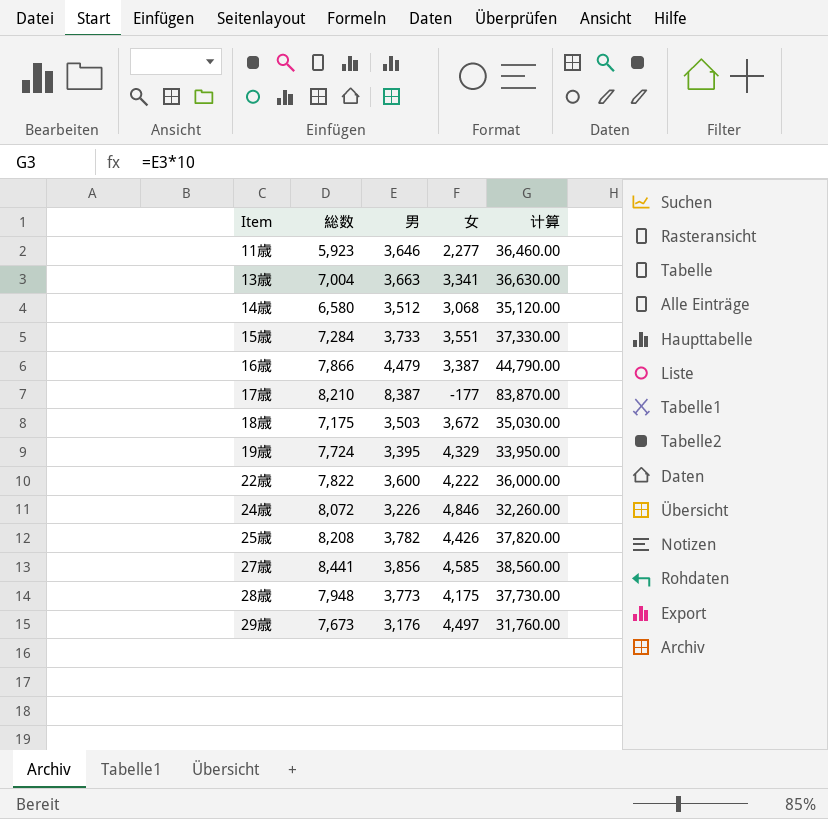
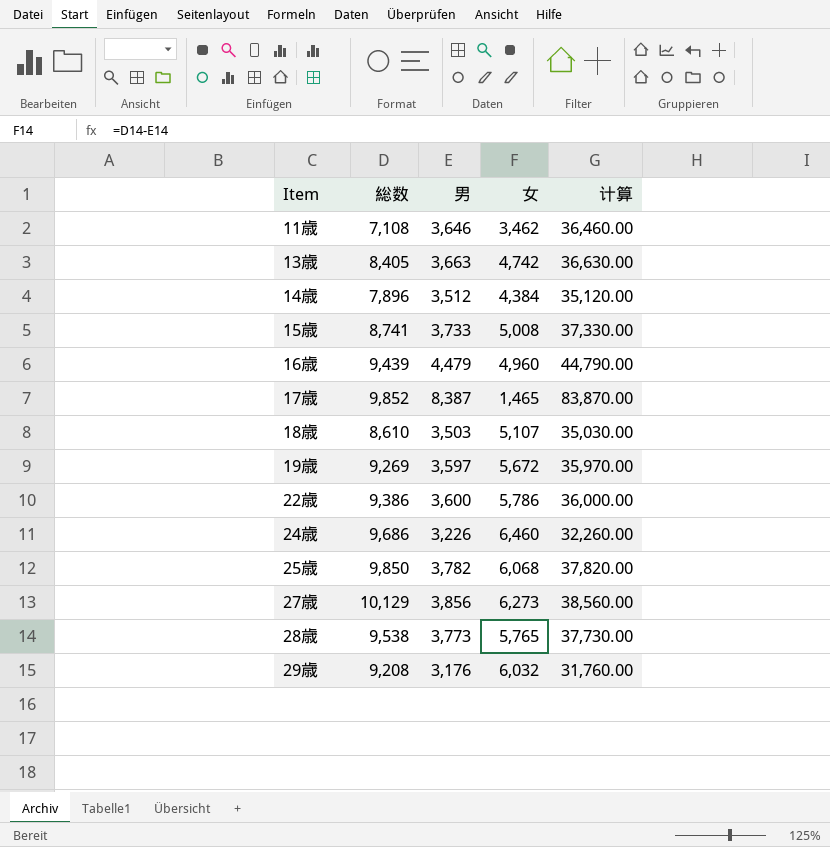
11歳 | 総数: 5,923 -> 7,108
11歳 | 女: 2,277 -> 3,462
13歳 | 総数: 7,004 -> 8,405
13歳 | 女: 3,341 -> 4,742
14歳 | 総数: 6,580 -> 7,896
14歳 | 女: 3,068 -> 4,384
15歳 | 総数: 7,284 -> 8,741
15歳 | 女: 3,551 -> 5,008
16歳 | 総数: 7,866 -> 9,439
16歳 | 女: 3,387 -> 4,960
17歳 | 総数: 8,210 -> 9,852
17歳 | 女: -177 -> 1,465
18歳 | 総数: 7,175 -> 8,610
18歳 | 女: 3,672 -> 5,107
19歳 | 総数: 7,724 -> 9,269
19歳 | 男: 3,395 -> 3,597
19歳 | 女: 4,329 -> 5,672
19歳 | 计算: 33,950.00 -> 35,970.00
22歳 | 総数: 7,822 -> 9,386
22歳 | 女: 4,222 -> 5,786
24歳 | 総数: 8,072 -> 9,686
24歳 | 女: 4,846 -> 6,460
25歳 | 総数: 8,208 -> 9,850
25歳 | 女: 4,426 -> 6,068
27歳 | 総数: 8,441 -> 10,129
27歳 | 女: 4,585 -> 6,273
28歳 | 総数: 7,948 -> 9,538
28歳 | 女: 4,175 -> 5,765
29歳 | 総数: 7,673 -> 9,208
29歳 | 女: 4,497 -> 6,032

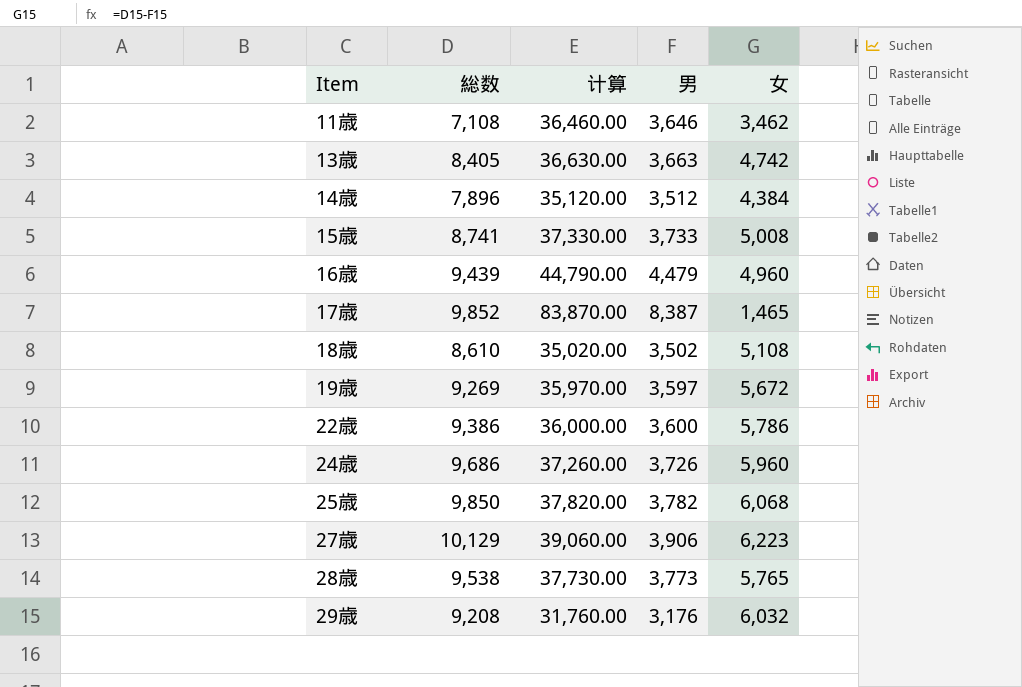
column 计算 | position: 5 -> 3
18歳 | 计算: 35,030.00 -> 35,020.00
18歳 | 男: 3,503 -> 3,502
18歳 | 女: 5,107 -> 5,108
24歳 | 计算: 32,260.00 -> 37,260.00
24歳 | 男: 3,226 -> 3,726
24歳 | 女: 6,460 -> 5,960
27歳 | 计算: 38,560.00 -> 39,060.00
27歳 | 男: 3,856 -> 3,906
27歳 | 女: 6,273 -> 6,223

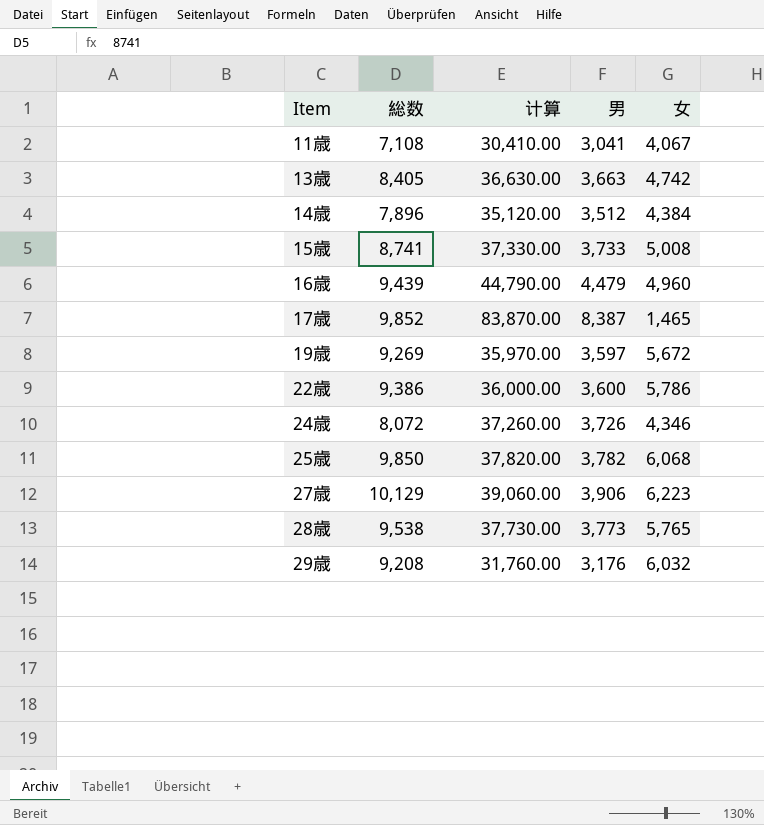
row 18歳: 8,610 | 35,020.00 | 3,502 | 5,108 -> none
11歳 | 计算: 36,460.00 -> 30,410.00
11歳 | 男: 3,646 -> 3,041
11歳 | 女: 3,462 -> 4,067
24歳 | 総数: 9,686 -> 8,072
24歳 | 女: 5,960 -> 4,346

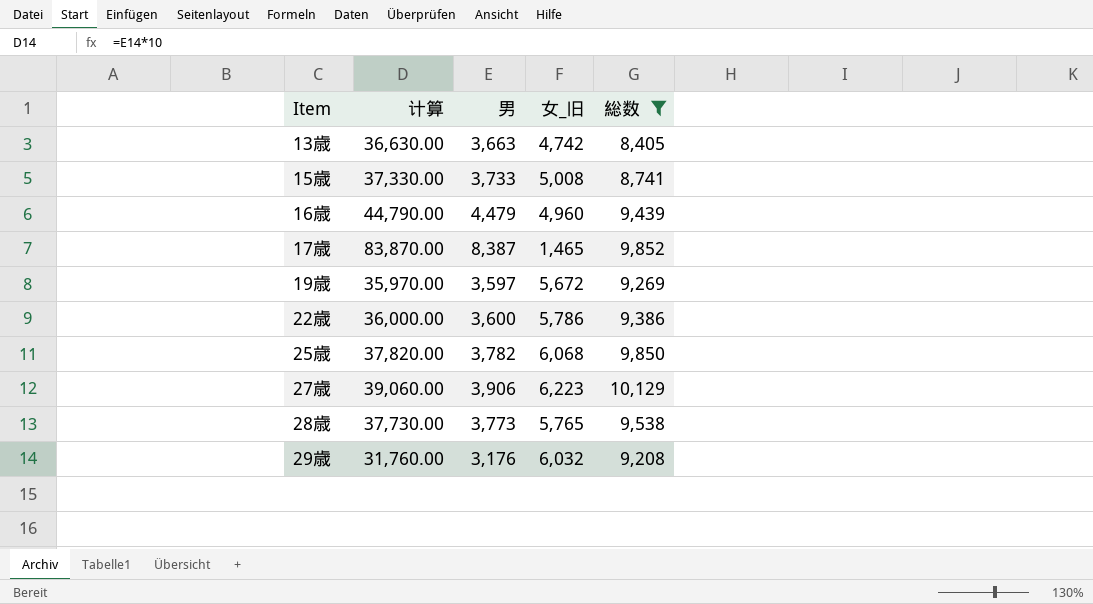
filter: none -> 総数 >= 8,405
column name: 女 -> 女_旧
column 総数 | position: 2 -> 5

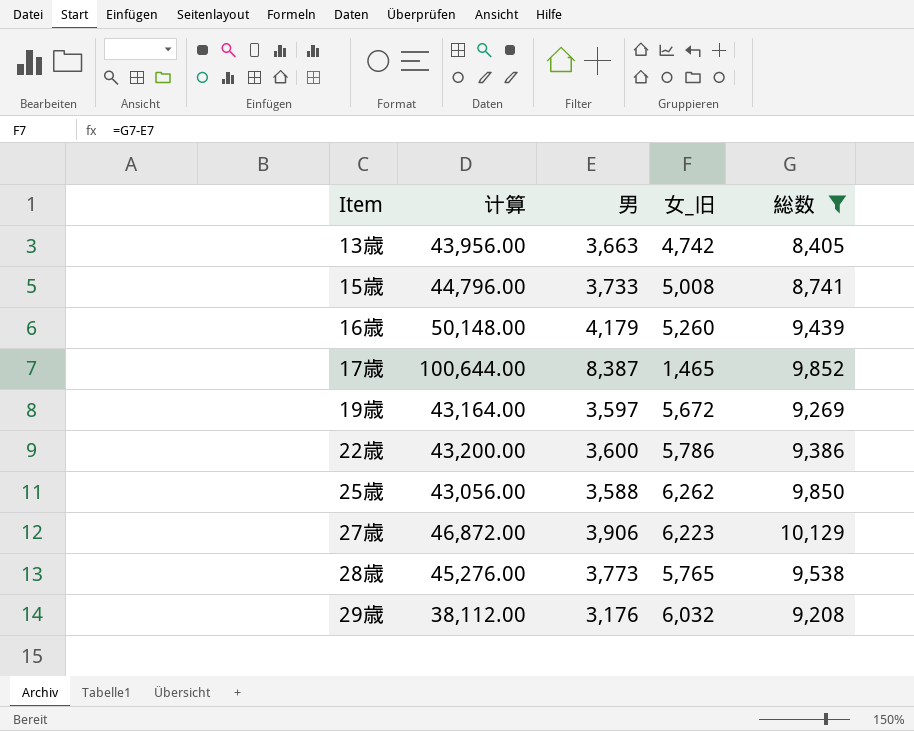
column 计算 | formula: [男] * 10 -> [男] * 12
16歳 | 男: 4,479 -> 4,179
16歳 | 女_旧: 4,960 -> 5,260
25歳 | 男: 3,782 -> 3,588
25歳 | 女_旧: 6,068 -> 6,262

